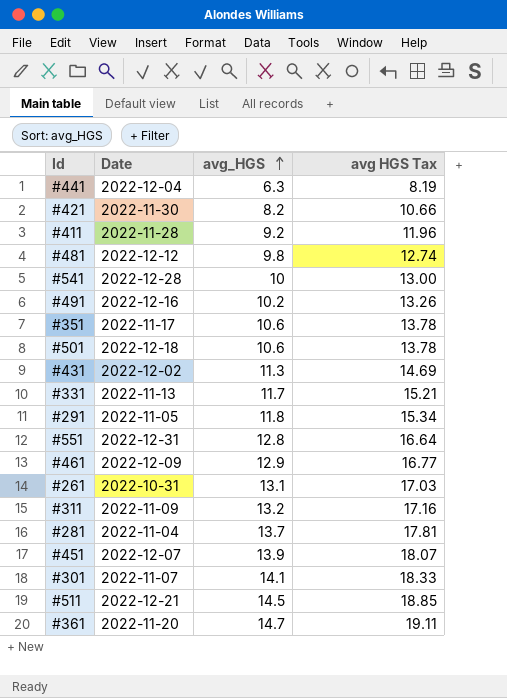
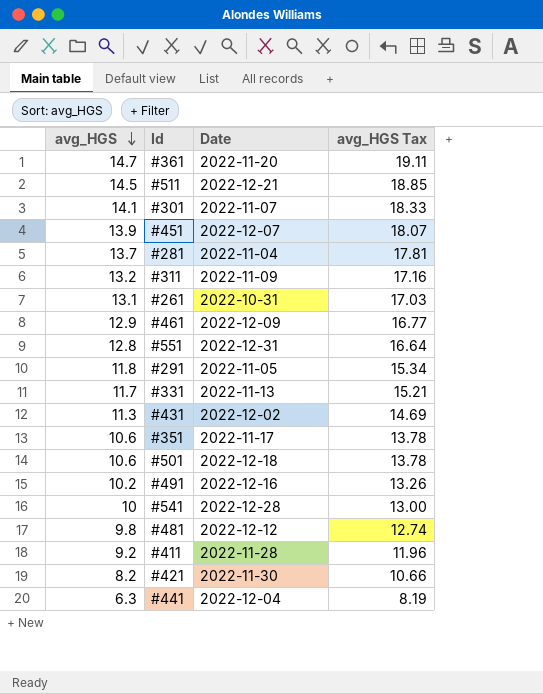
row order: avg_HGS ascending -> avg_HGS descending
column avg_HGS | position: 3 -> 1
column name: avg HGS Tax -> avg_HGS Tax

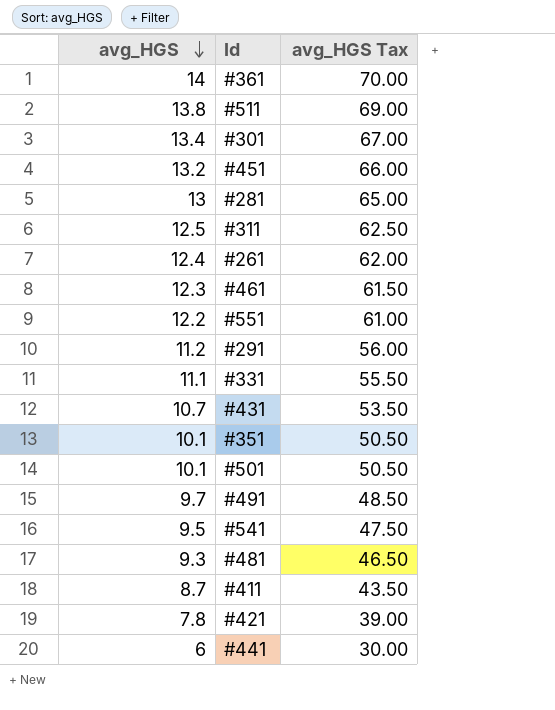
column Date | position: 3 -> none
column avg_HGS Tax | formula: [avg_HGS] * 1.3 -> [avg_HGS] * 5
#361 | avg_HGS: 14.7 -> 14
#511 | avg_HGS: 14.5 -> 13.8
#301 | avg_HGS: 14.1 -> 13.4
#451 | avg_HGS: 13.9 -> 13.2
#281 | avg_HGS: 13.7 -> 13
#311 | avg_HGS: 13.2 -> 12.5
#261 | avg_HGS: 13.1 -> 12.4
#461 | avg_HGS: 12.9 -> 12.3
#551 | avg_HGS: 12.8 -> 12.2
#291 | avg_HGS: 11.8 -> 11.2
#331 | avg_HGS: 11.7 -> 11.1
#431 | avg_HGS: 11.3 -> 10.7
#351 | avg_HGS: 10.6 -> 10.1
#501 | avg_HGS: 10.6 -> 10.1
#491 | avg_HGS: 10.2 -> 9.7
#541 | avg_HGS: 10 -> 9.5
#481 | avg_HGS: 9.8 -> 9.3
#411 | avg_HGS: 9.2 -> 8.7
#421 | avg_HGS: 8.2 -> 7.8
#441 | avg_HGS: 6.3 -> 6

